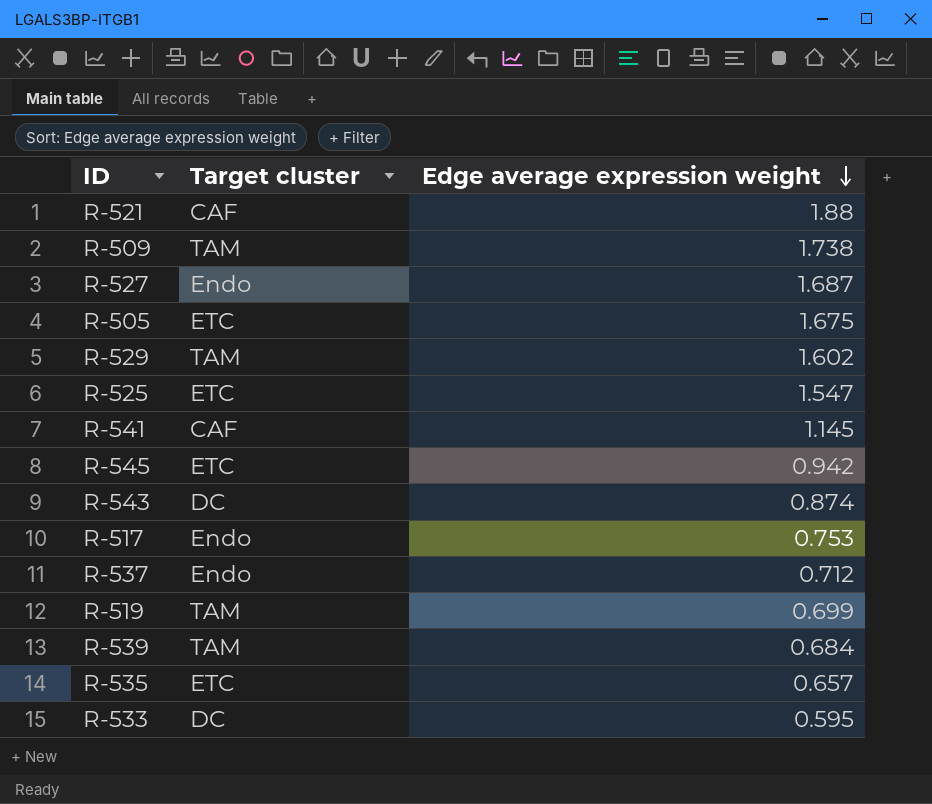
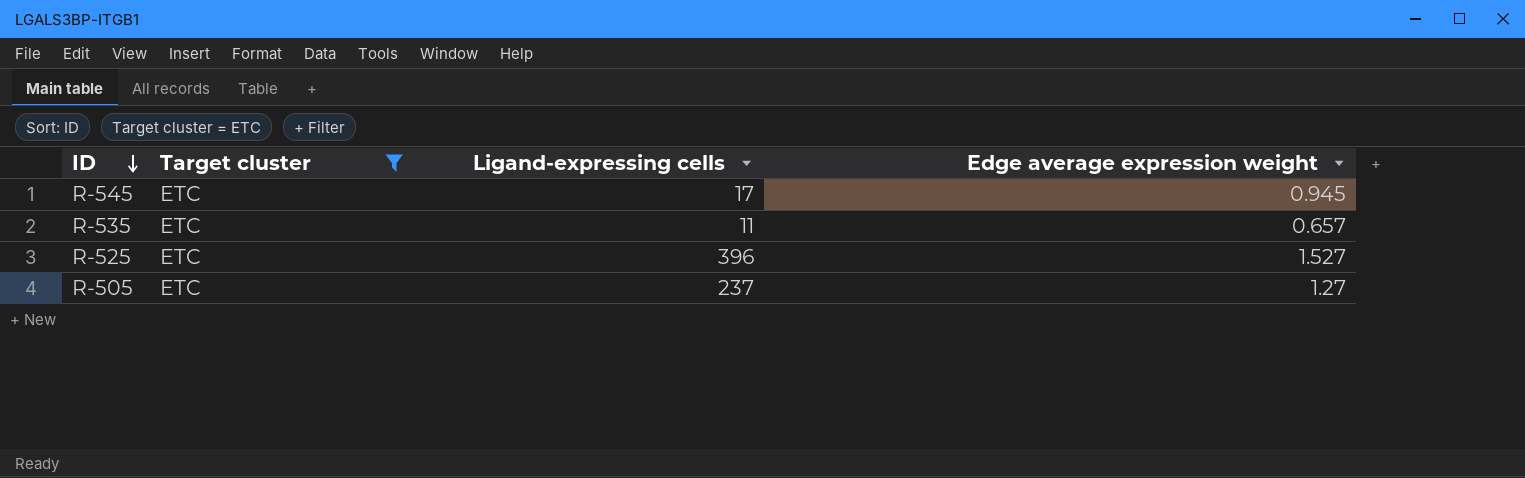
filter: none -> Target cluster = ETC
row order: Edge average expression weight descending -> ID descending
column Ligand-expressing cells | position: none -> 3
R-545 | Edge average expression weight: 0.942 -> 0.945
R-525 | Edge average expression weight: 1.547 -> 1.527
R-505 | Edge average expression weight: 1.675 -> 1.27

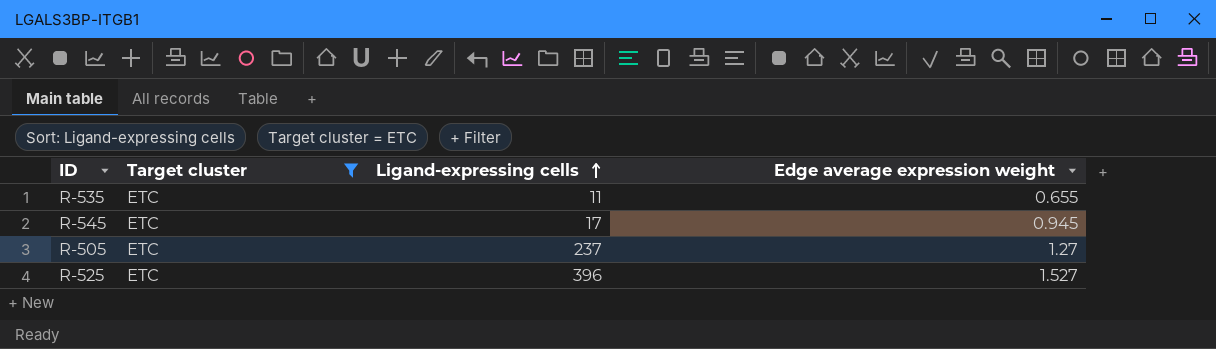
row order: ID descending -> Ligand-expressing cells ascending
R-535 | Edge average expression weight: 0.657 -> 0.655

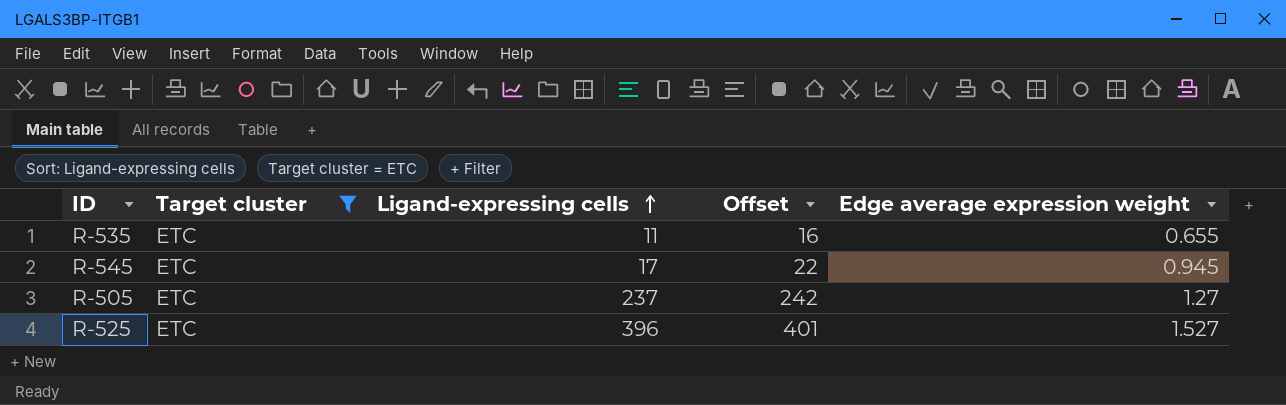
column Offset | formula: none -> [Ligand-expressing cells] + 5

